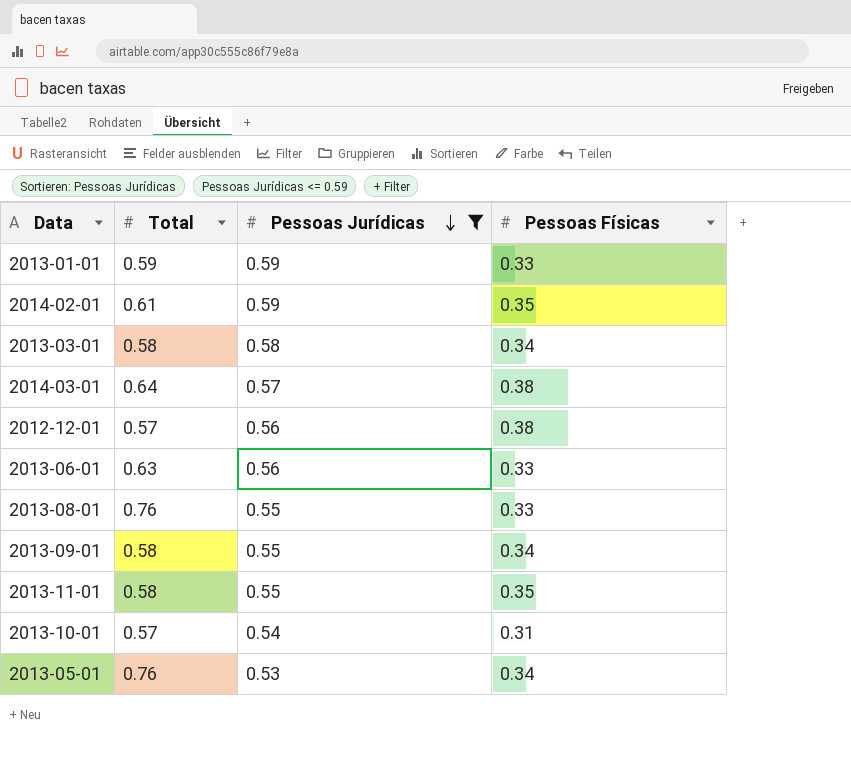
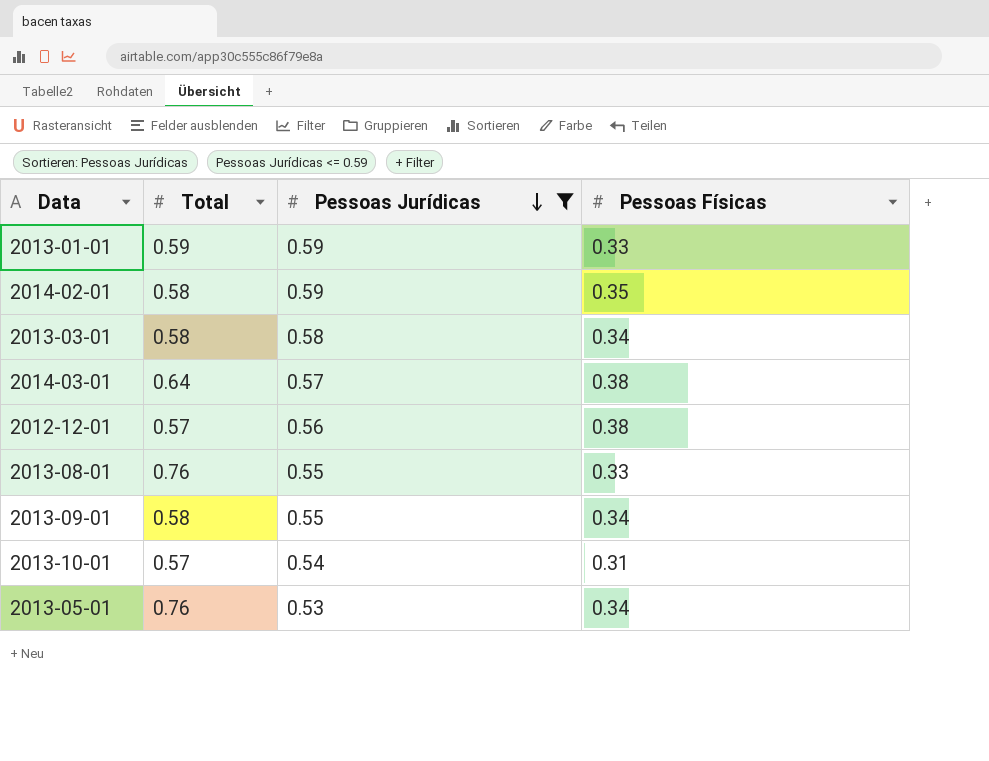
row 2013-06-01: 0.63 | 0.56 | 0.33 -> none
row 2013-11-01: 0.58 | 0.55 | 0.35 -> none
2014-02-01 | Total: 0.61 -> 0.58

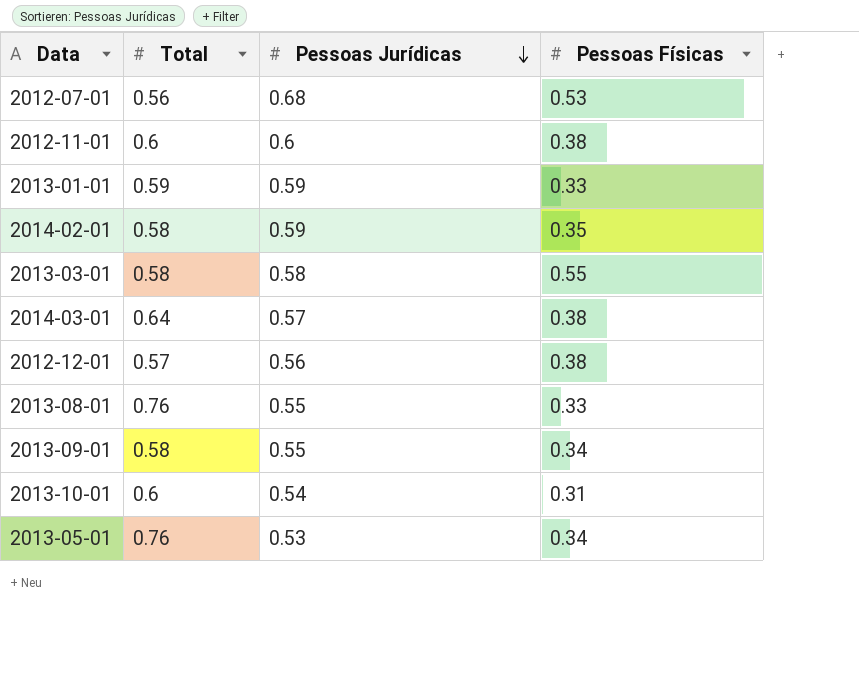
filter: Pessoas Jurídicas <= 0.59 -> none
2013-03-01 | Pessoas Físicas: 0.34 -> 0.55
2013-10-01 | Total: 0.57 -> 0.6

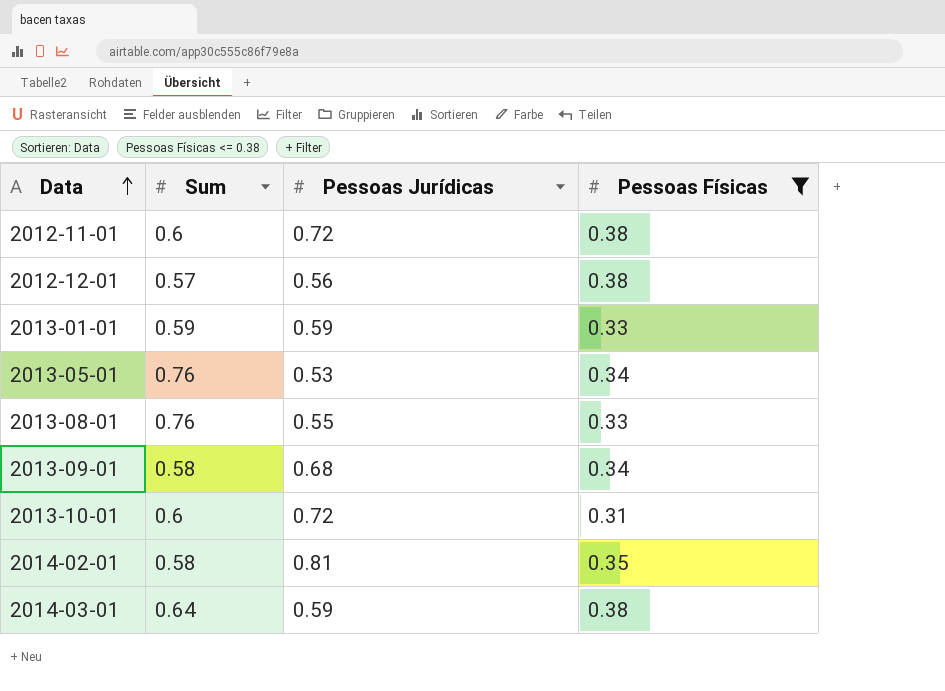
filter: none -> Pessoas Físicas <= 0.38
row order: Pessoas Jurídicas descending -> Data ascending
column name: Total -> Sum
2012-11-01 | Pessoas Jurídicas: 0.6 -> 0.72
2013-09-01 | Pessoas Jurídicas: 0.55 -> 0.68
2013-10-01 | Pessoas Jurídicas: 0.54 -> 0.72
2014-02-01 | Pessoas Jurídicas: 0.59 -> 0.81
2014-03-01 | Pessoas Jurídicas: 0.57 -> 0.59

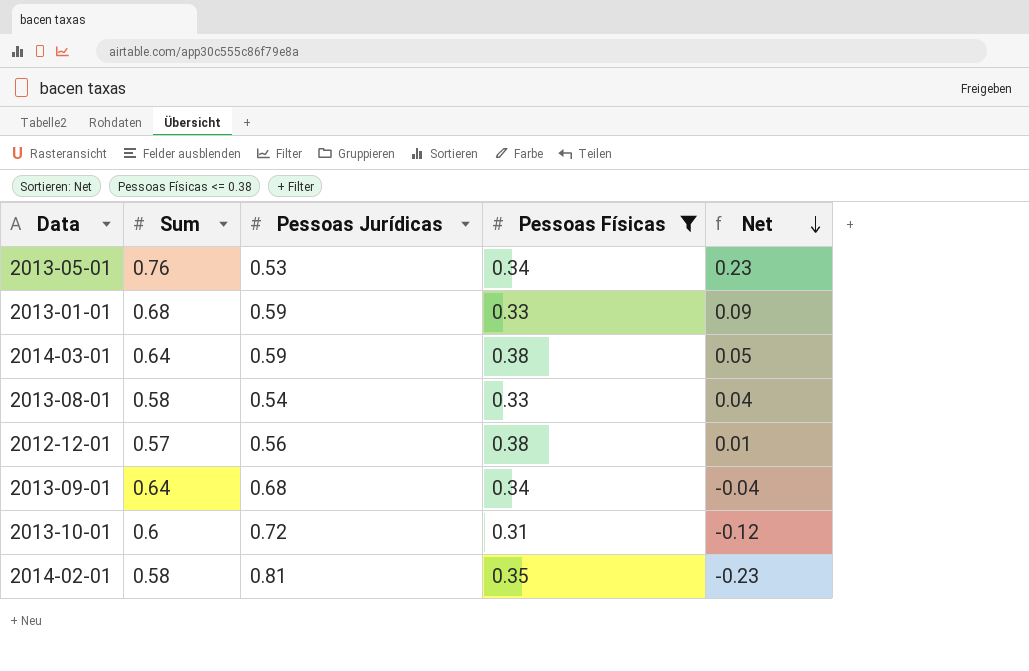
row order: Data ascending -> Net descending
column Net | formula: none -> [Sum] - [Pessoas Jurídicas]
row 2012-11-01: 0.6 | 0.72 | 0.38 -> none
2013-01-01 | Sum: 0.59 -> 0.68
2013-08-01 | Sum: 0.76 -> 0.58
2013-08-01 | Pessoas Jurídicas: 0.55 -> 0.54
2013-09-01 | Sum: 0.58 -> 0.64

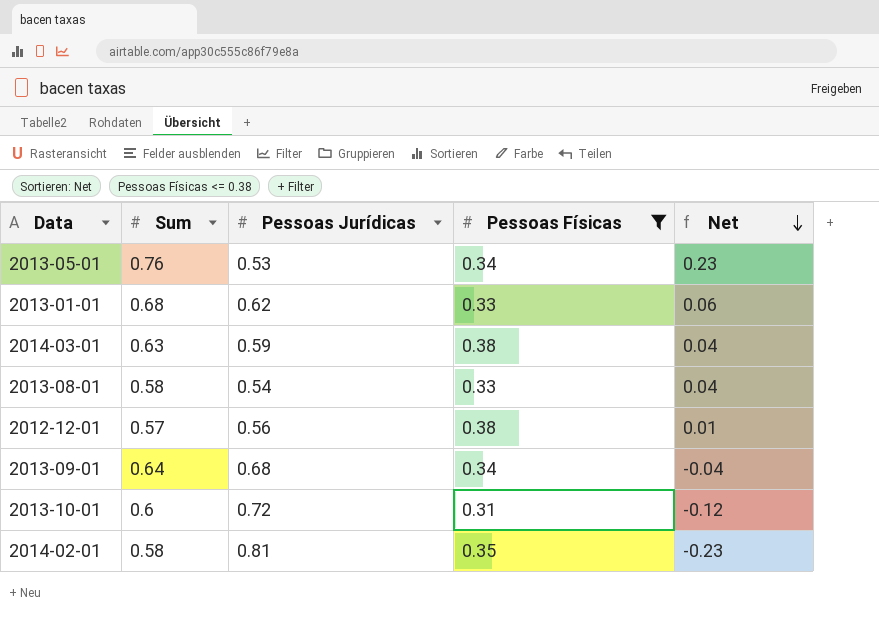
2013-01-01 | Pessoas Jurídicas: 0.59 -> 0.62
2013-01-01 | Net: 0.09 -> 0.06
2014-03-01 | Sum: 0.64 -> 0.63
2014-03-01 | Net: 0.05 -> 0.04

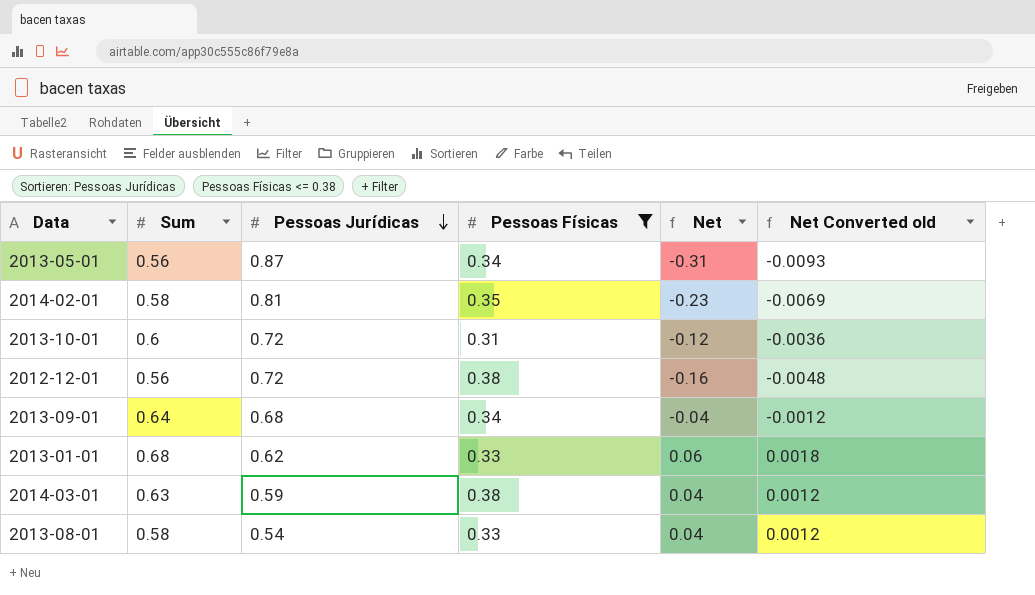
row order: Net descending -> Pessoas Jurídicas descending
column Net Converted old | formula: none -> [Net] * 0.03
2013-05-01 | Sum: 0.76 -> 0.56
2013-05-01 | Pessoas Jurídicas: 0.53 -> 0.87
2013-05-01 | Net: 0.23 -> -0.31
2012-12-01 | Sum: 0.57 -> 0.56
2012-12-01 | Pessoas Jurídicas: 0.56 -> 0.72
2012-12-01 | Net: 0.01 -> -0.16

